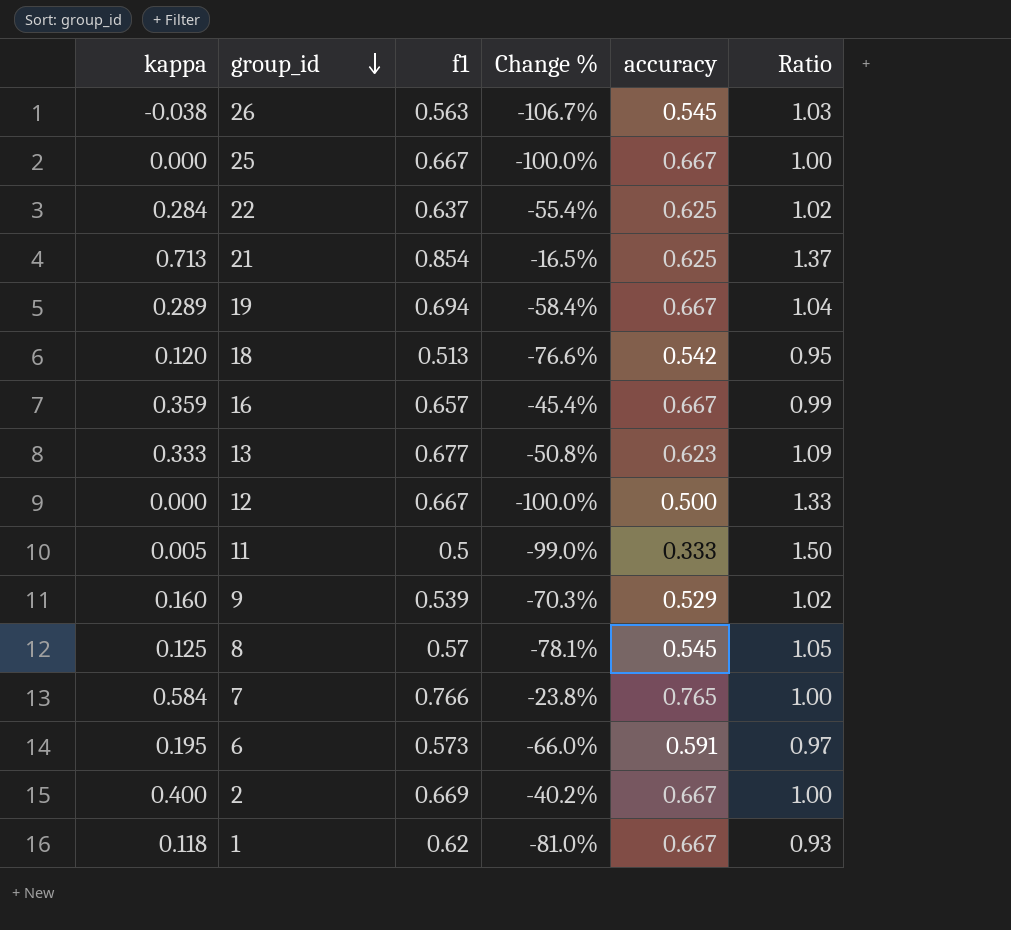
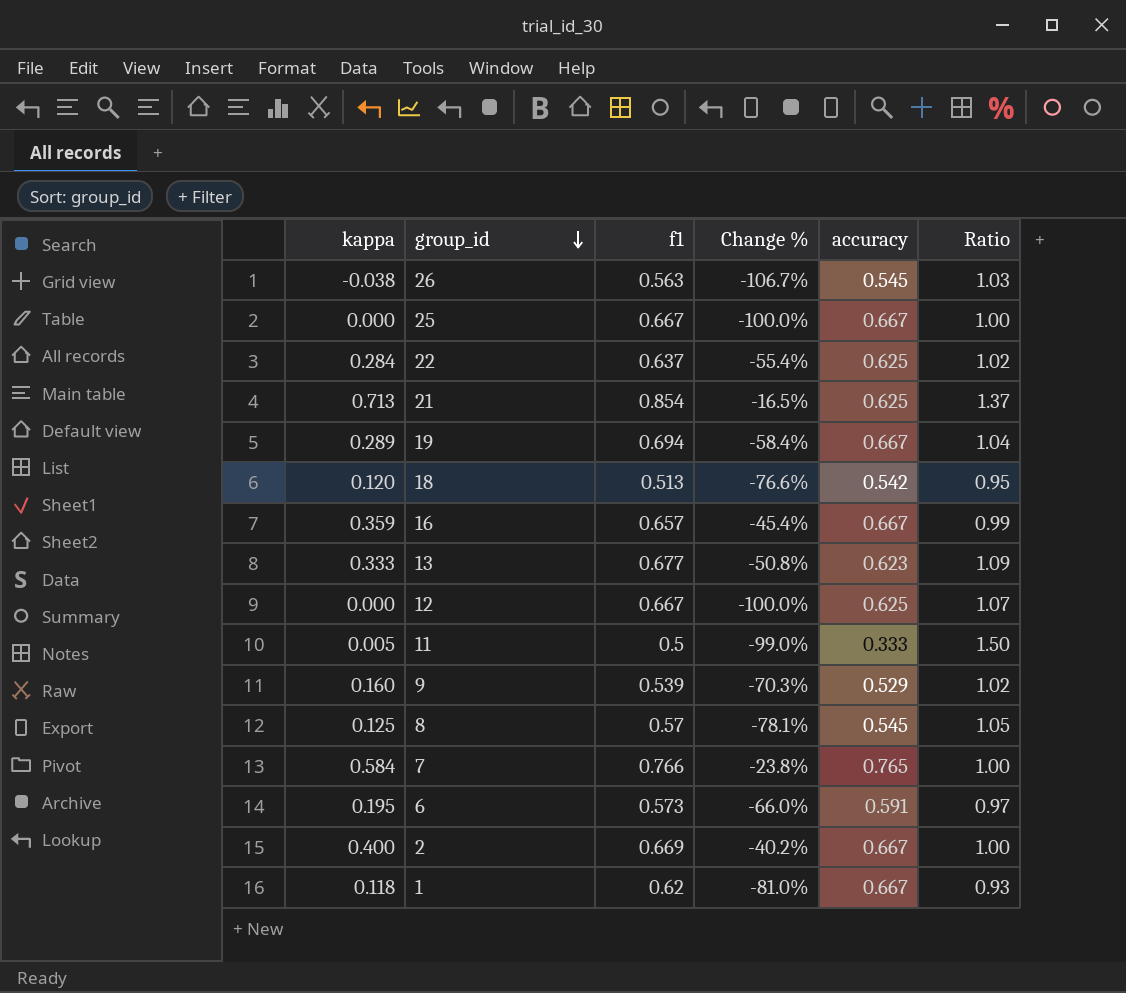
12 | accuracy: 0.500 -> 0.625
12 | Ratio: 1.33 -> 1.07

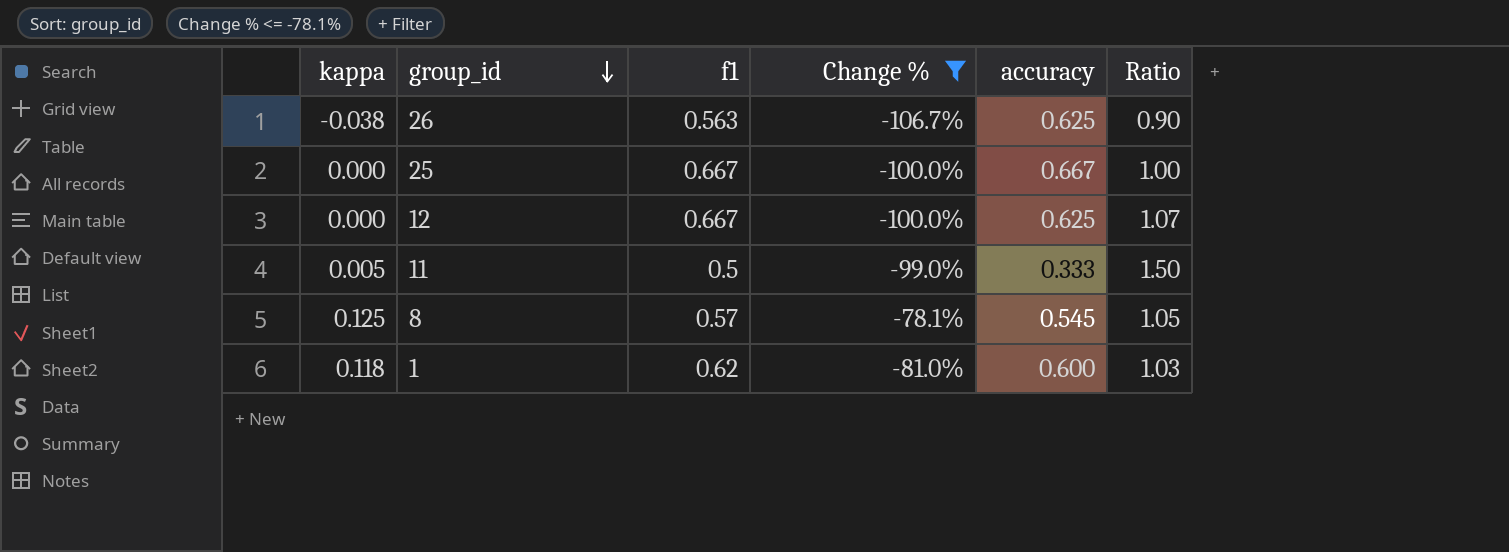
filter: none -> Change % <= -78.1%
26 | accuracy: 0.545 -> 0.625
26 | Ratio: 1.03 -> 0.90
1 | accuracy: 0.667 -> 0.600
1 | Ratio: 0.93 -> 1.03

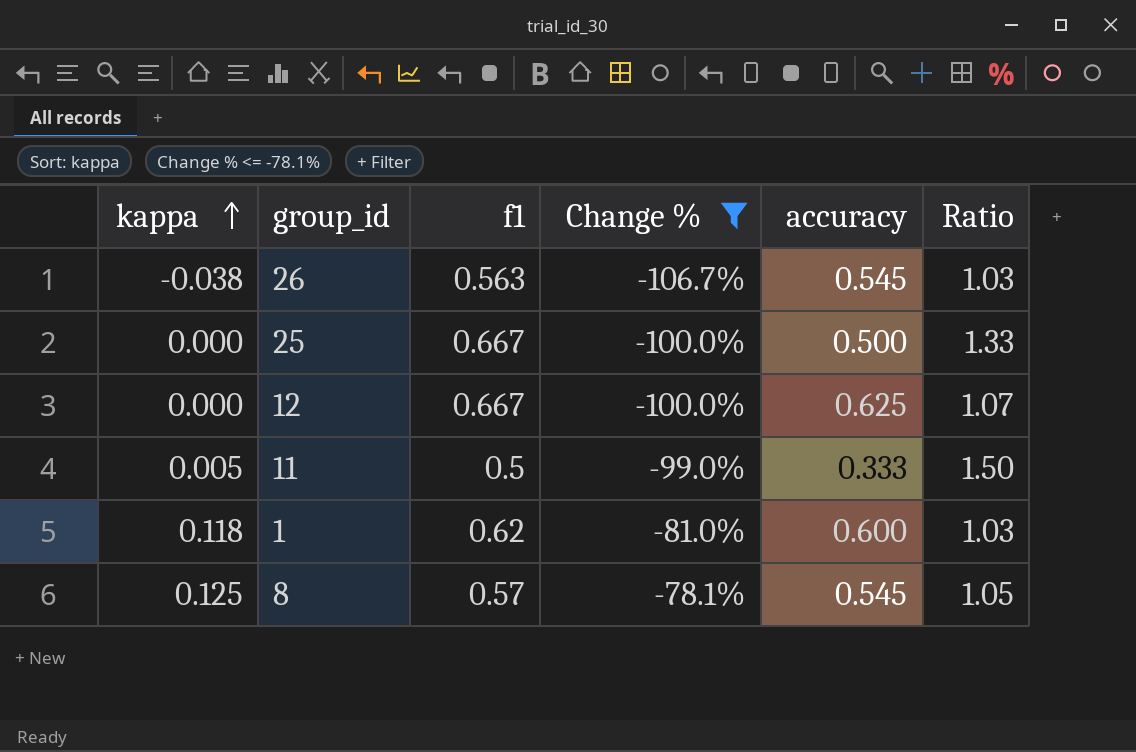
row order: group_id descending -> kappa ascending
26 | accuracy: 0.625 -> 0.545
26 | Ratio: 0.90 -> 1.03
25 | accuracy: 0.667 -> 0.500
25 | Ratio: 1.00 -> 1.33

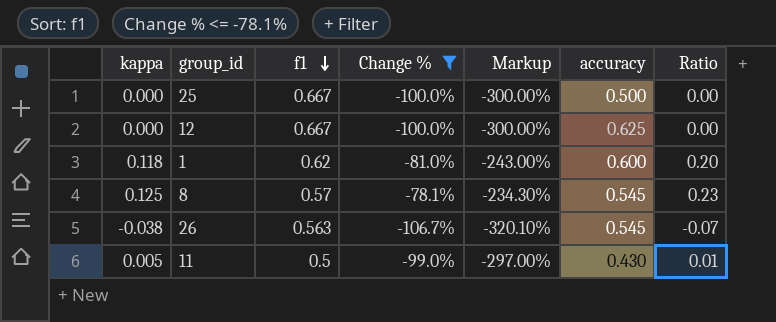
row order: kappa ascending -> f1 descending
column Markup | formula: none -> [Change %] * 3
column Ratio | formula: [f1] / [accuracy] -> [kappa] / [accuracy]
11 | accuracy: 0.333 -> 0.430

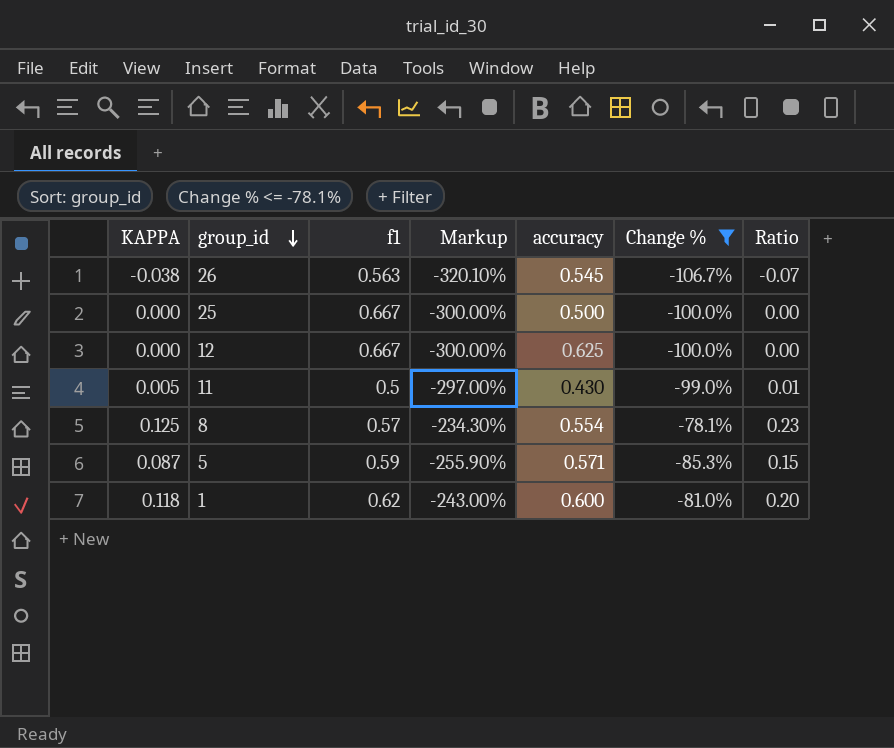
row order: f1 descending -> group_id descending
column name: kappa -> KAPPA
column Change % | position: 4 -> 6
8 | accuracy: 0.545 -> 0.554
row 5: none -> 0.087 | 0.59 | -255.90% | 0.571 | -85.3% | 0.15

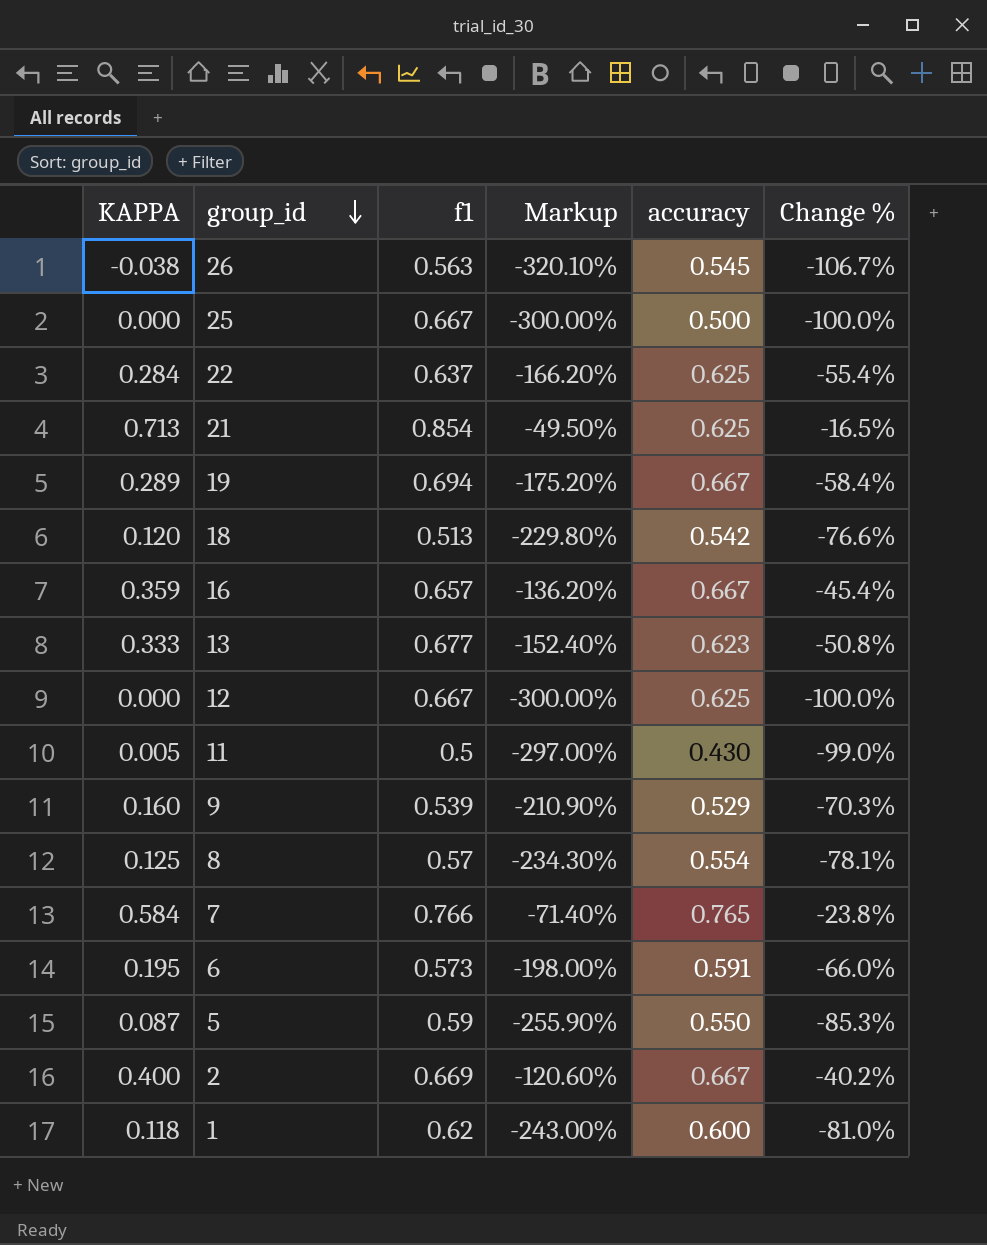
filter: Change % <= -78.1% -> none
column Ratio | formula: [KAPPA] / [accuracy] -> none
5 | accuracy: 0.571 -> 0.550

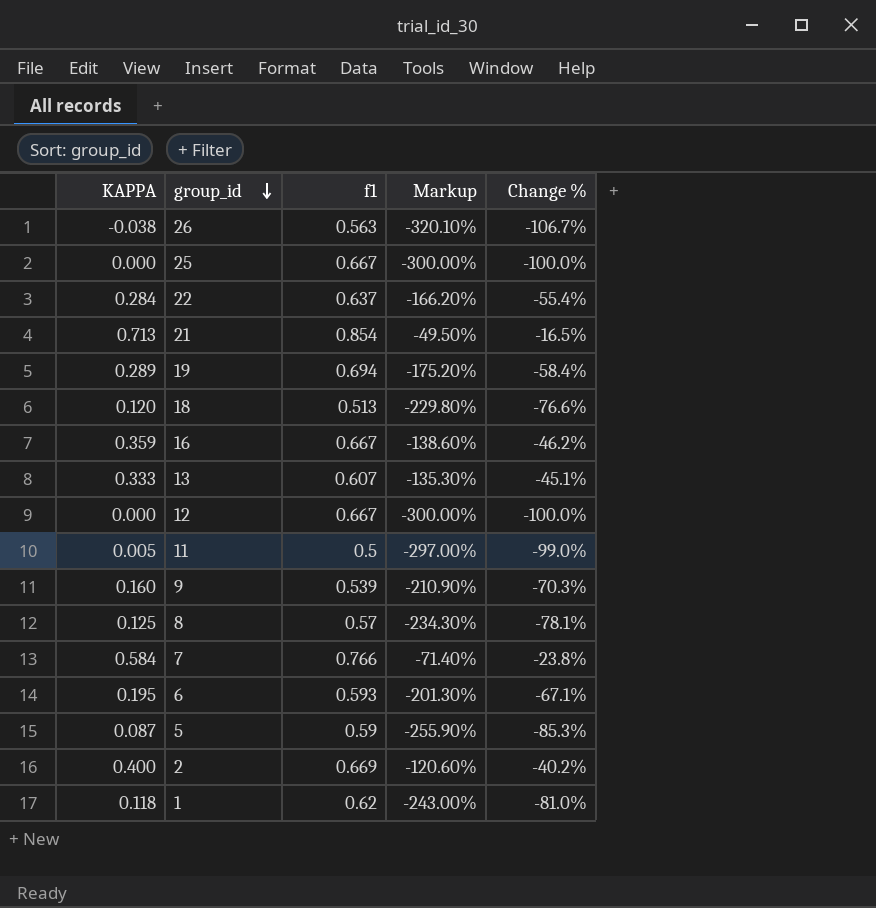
column accuracy | position: 5 -> none
16 | f1: 0.657 -> 0.667
16 | Markup: -136.20% -> -138.60%
16 | Change %: -45.4% -> -46.2%
13 | f1: 0.677 -> 0.607
13 | Markup: -152.40% -> -135.30%
13 | Change %: -50.8% -> -45.1%
6 | f1: 0.573 -> 0.593
6 | Markup: -198.00% -> -201.30%
6 | Change %: -66.0% -> -67.1%

